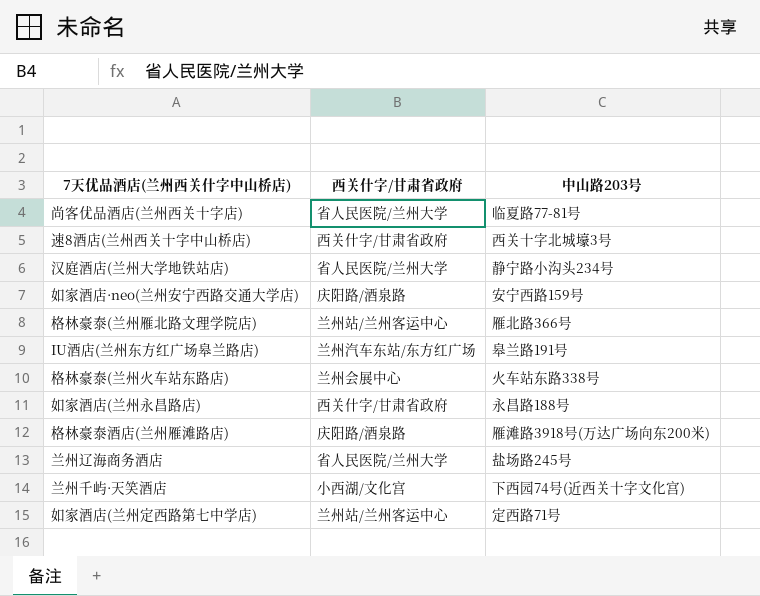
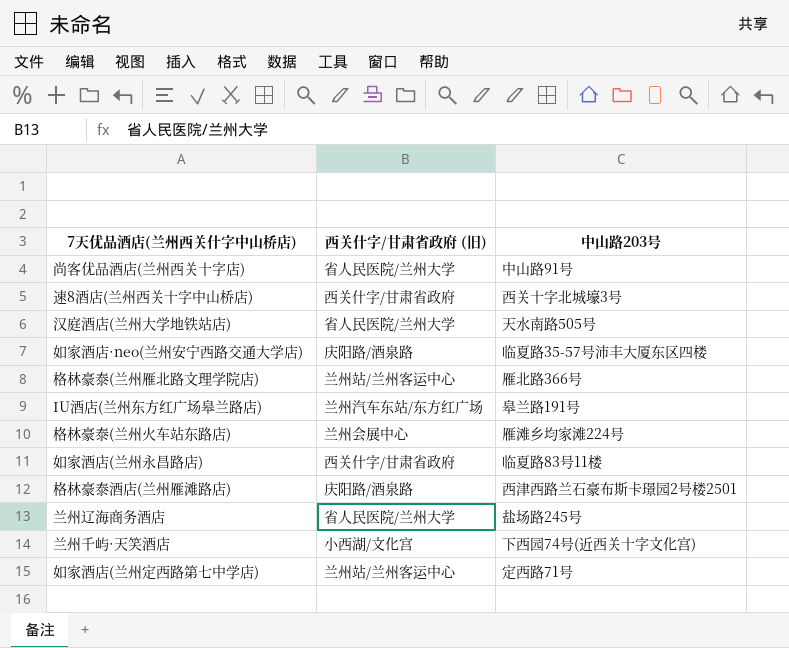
column name: 西关什字/甘肃省政府 -> 西关什字/甘肃省政府 (旧)
尚客优品酒店(兰州西关十字店) | 中山路203号: 临夏路77-81号 -> 中山路91号
汉庭酒店(兰州大学地铁站店) | 中山路203号: 静宁路小沟头234号 -> 天水南路505号
如家酒店·neo(兰州安宁西路交通大学店) | 中山路203号: 安宁西路159号 -> 临夏路35-57号沛丰大厦东区四楼
格林豪泰(兰州火车站东路店) | 中山路203号: 火车站东路338号 -> 雁滩乡均家滩224号
如家酒店(兰州永昌路店) | 中山路203号: 永昌路188号 -> 临夏路83号11楼
格林豪泰酒店(兰州雁滩路店) | 中山路203号: 雁滩路3918号(万达广场向东200米) -> 西津西路兰石豪布斯卡璟园2号楼2501

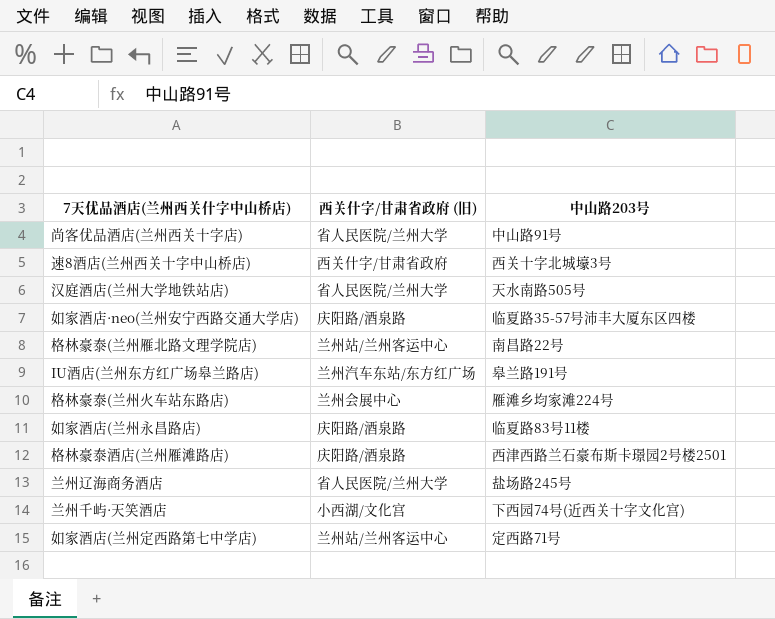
格林豪泰(兰州雁北路文理学院店) | 中山路203号: 雁北路366号 -> 南昌路22号
如家酒店(兰州永昌路店) | 西关什字/甘肃省政府 (旧): 西关什字/甘肃省政府 -> 庆阳路/酒泉路

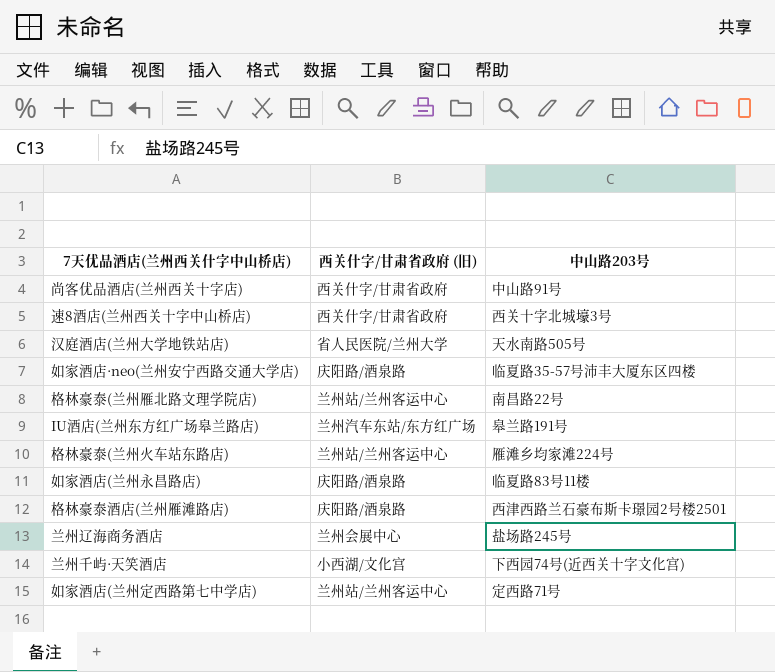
尚客优品酒店(兰州西关十字店) | 西关什字/甘肃省政府 (旧): 省人民医院/兰州大学 -> 西关什字/甘肃省政府
格林豪泰(兰州火车站东路店) | 西关什字/甘肃省政府 (旧): 兰州会展中心 -> 兰州站/兰州客运中心
兰州辽海商务酒店 | 西关什字/甘肃省政府 (旧): 省人民医院/兰州大学 -> 兰州会展中心

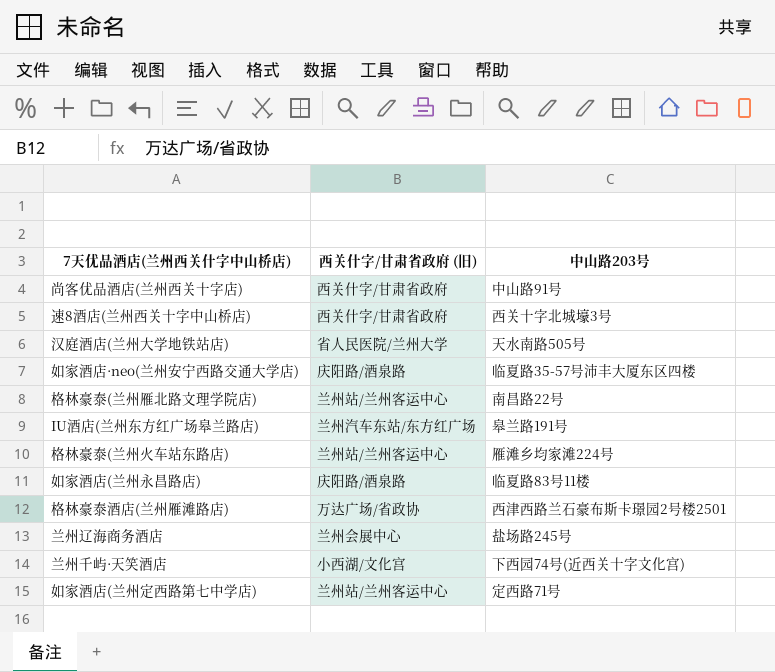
格林豪泰酒店(兰州雁滩路店) | 西关什字/甘肃省政府 (旧): 庆阳路/酒泉路 -> 万达广场/省政协

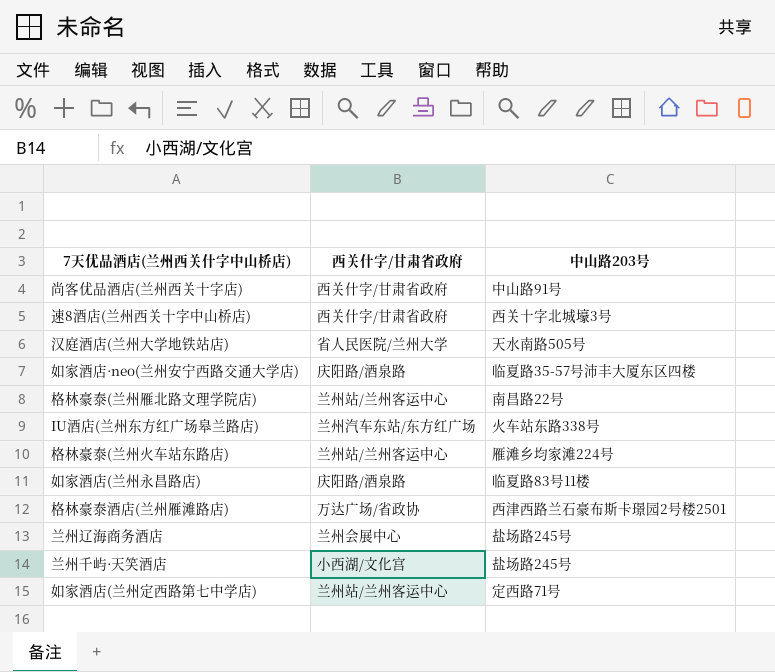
column name: 西关什字/甘肃省政府 (旧) -> 西关什字/甘肃省政府
IU酒店(兰州东方红广场皋兰路店) | 中山路203号: 皋兰路191号 -> 火车站东路338号
兰州千屿·天笑酒店 | 中山路203号: 下西园74号(近西关十字文化宫) -> 盐场路245号

